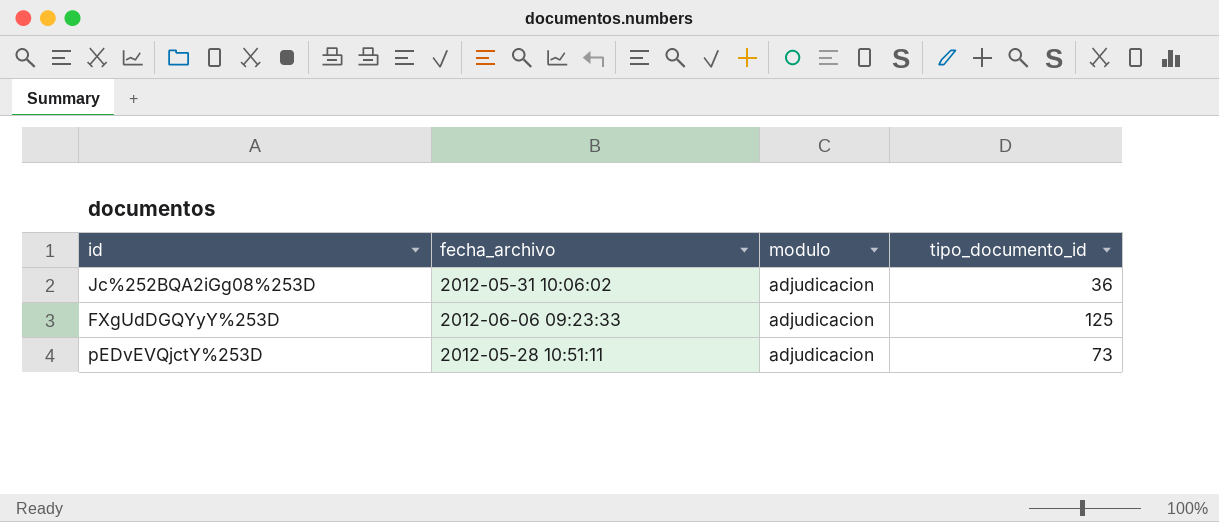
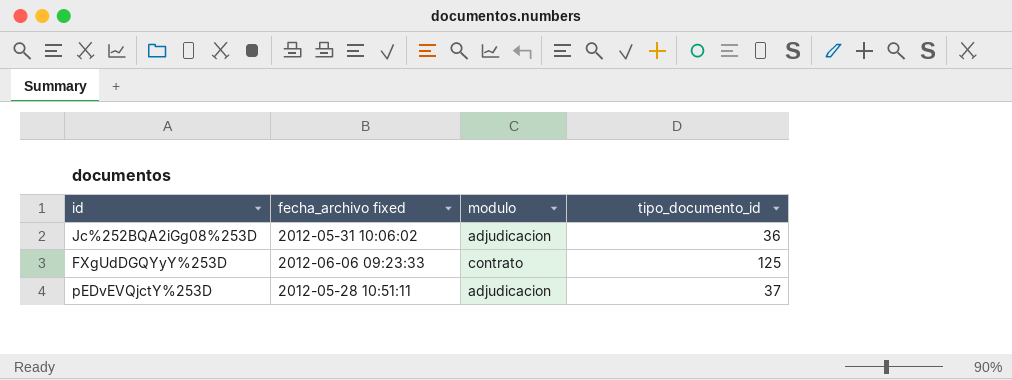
column name: fecha_archivo -> fecha_archivo fixed
FXgUdDGQYyY%253D | modulo: adjudicacion -> contrato
pEDvEVQjctY%253D | tipo_documento_id: 73 -> 37

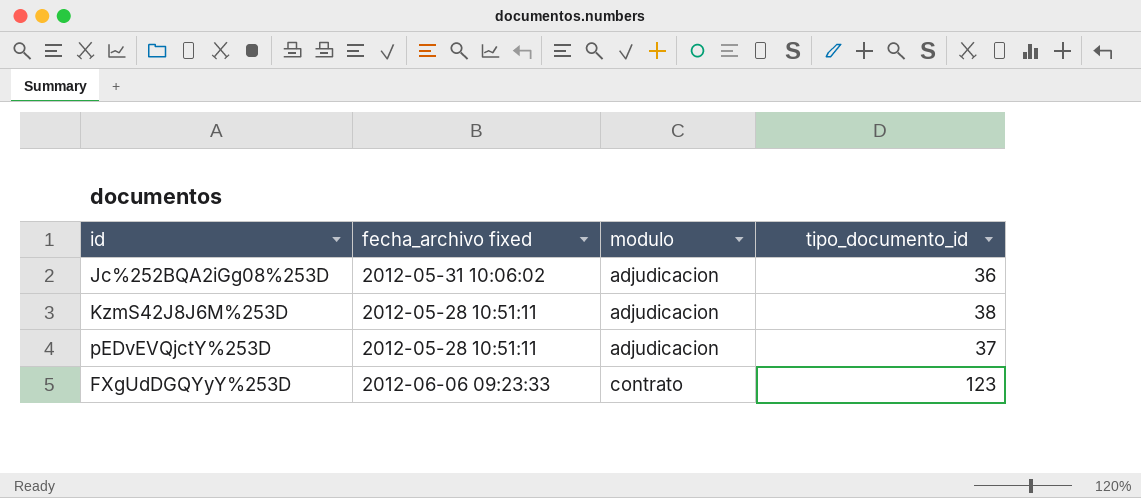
row order: none -> modulo ascending
row KzmS42J8J6M%253D: none -> 2012-05-28 10:51:11 | adjudicacion | 38
FXgUdDGQYyY%253D | tipo_documento_id: 125 -> 123

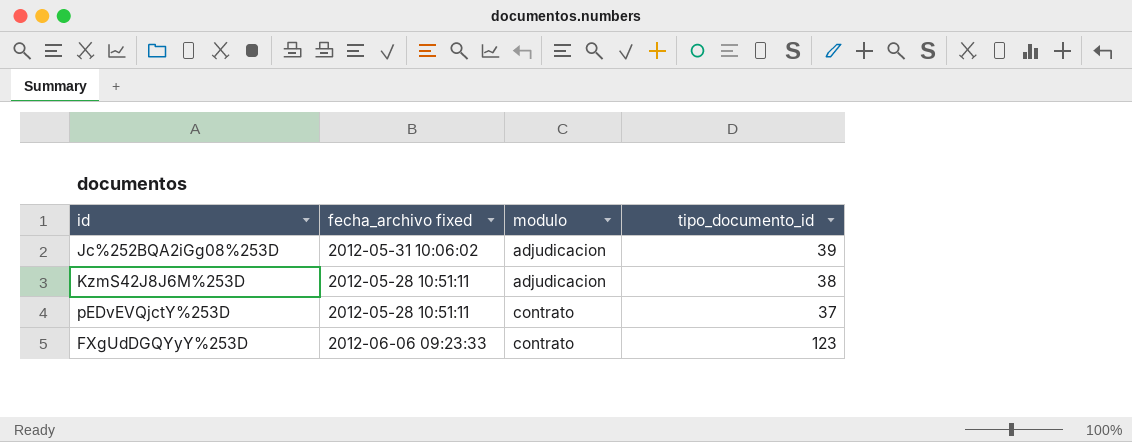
Jc%252BQA2iGg08%253D | tipo_documento_id: 36 -> 39
pEDvEVQjctY%253D | modulo: adjudicacion -> contrato

